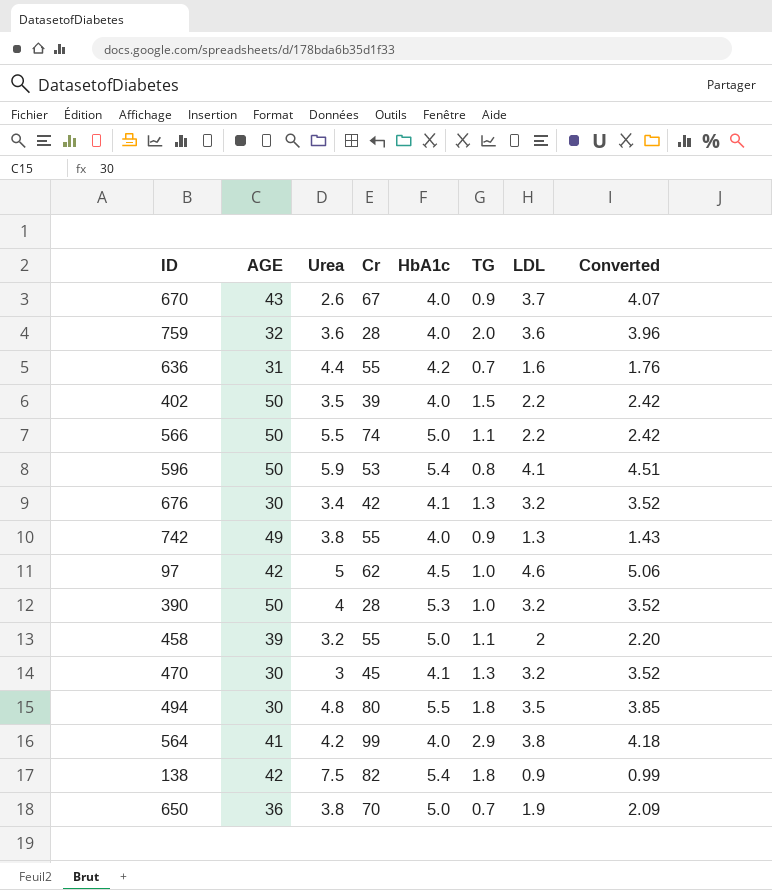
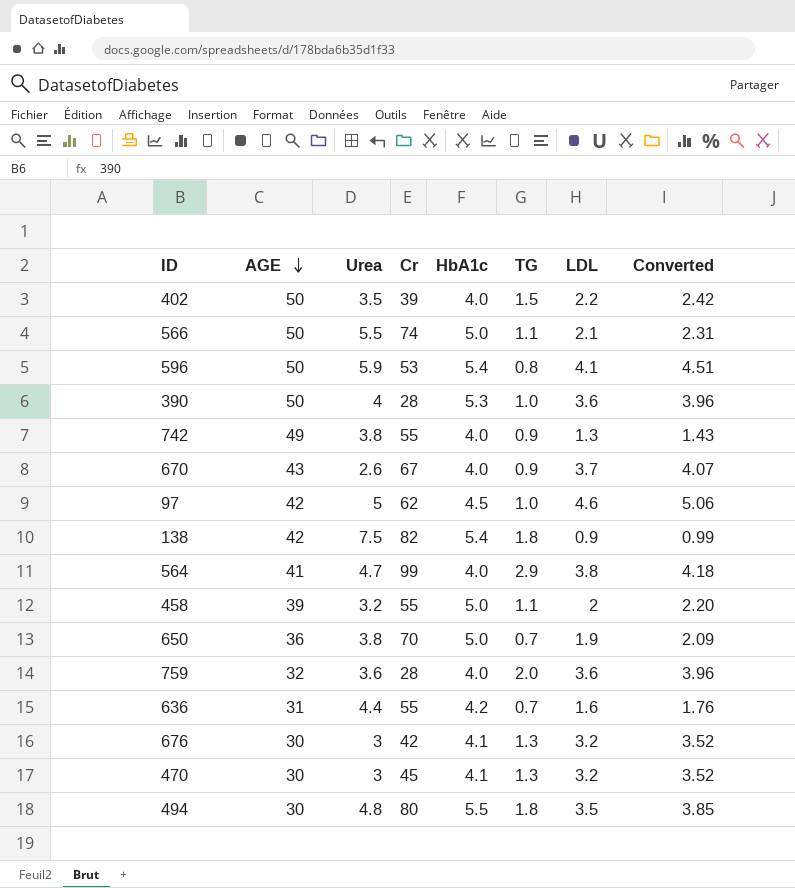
row order: none -> AGE descending
566 | LDL: 2.2 -> 2.1
566 | Converted: 2.42 -> 2.31
390 | LDL: 3.2 -> 3.6
390 | Converted: 3.52 -> 3.96
564 | Urea: 4.2 -> 4.7
676 | Urea: 3.4 -> 3

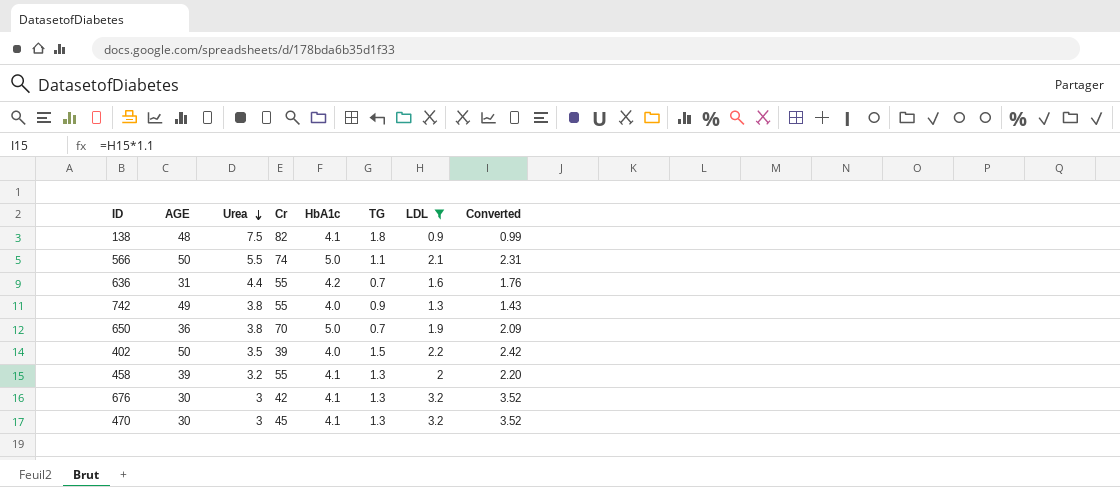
filter: none -> LDL <= 3.2
row order: AGE descending -> Urea descending
138 | AGE: 42 -> 48
138 | HbA1c: 5.4 -> 4.1
458 | HbA1c: 5.0 -> 4.1
458 | TG: 1.1 -> 1.3

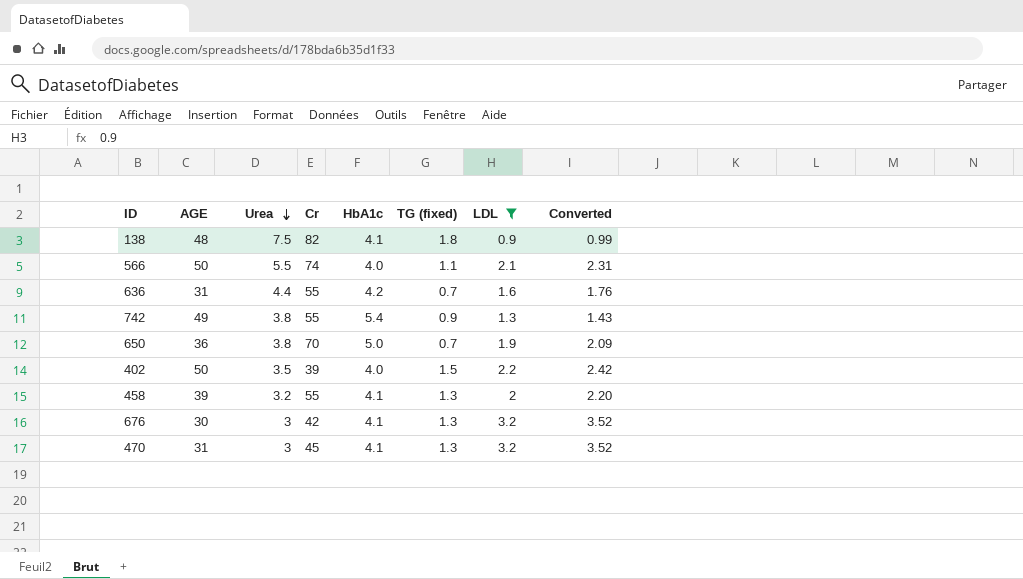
column name: TG -> TG (fixed)
566 | HbA1c: 5.0 -> 4.0
742 | HbA1c: 4.0 -> 5.4
470 | AGE: 30 -> 31

